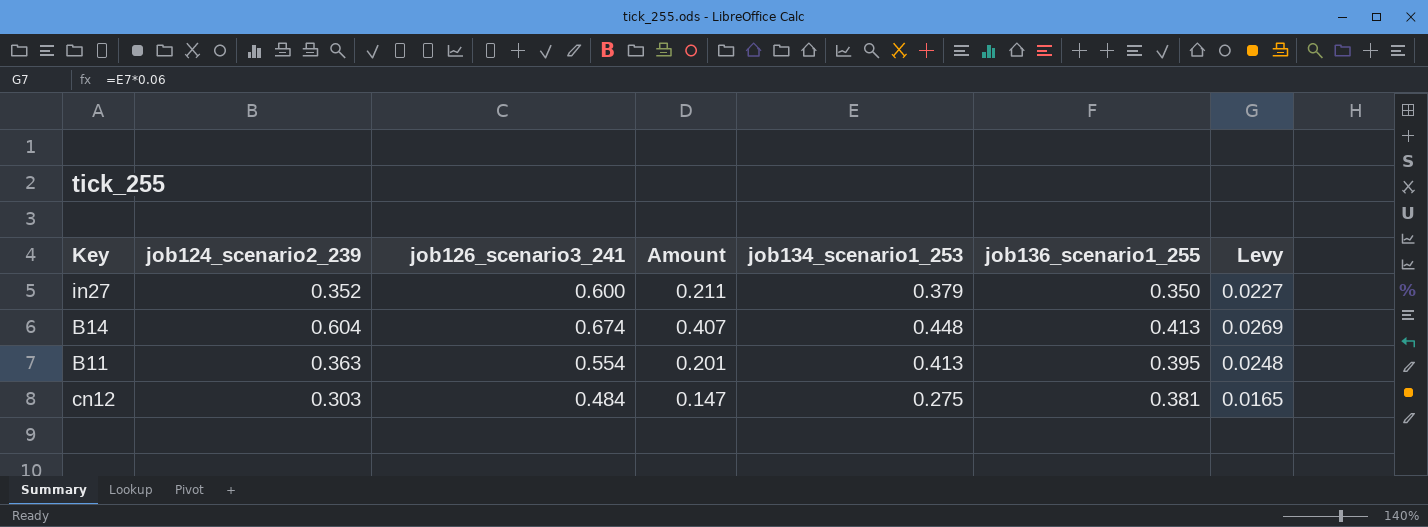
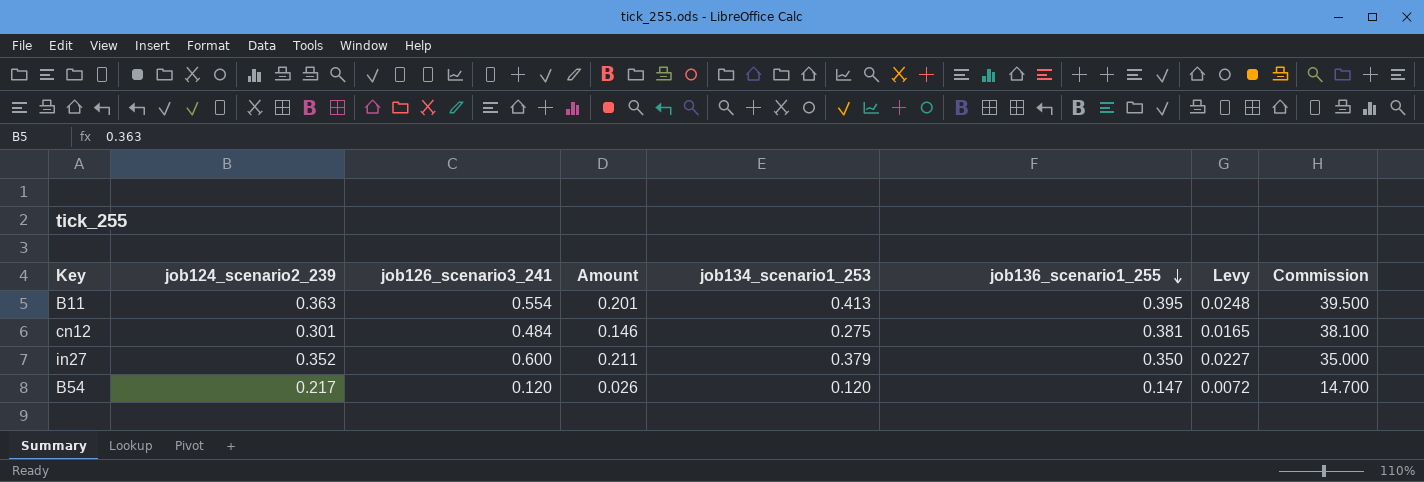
row order: none -> job136_scenario1_255 descending
column Commission | formula: none -> [job136_scenario1_255] * 100
row B14: 0.604 | 0.674 | 0.407 | 0.448 | 0.413 | 0.0269 -> none
cn12 | job124_scenario2_239: 0.303 -> 0.301
cn12 | Amount: 0.147 -> 0.146
row B54: none -> 0.217 | 0.120 | 0.026 | 0.120 | 0.147 | 0.0072 | 14.700

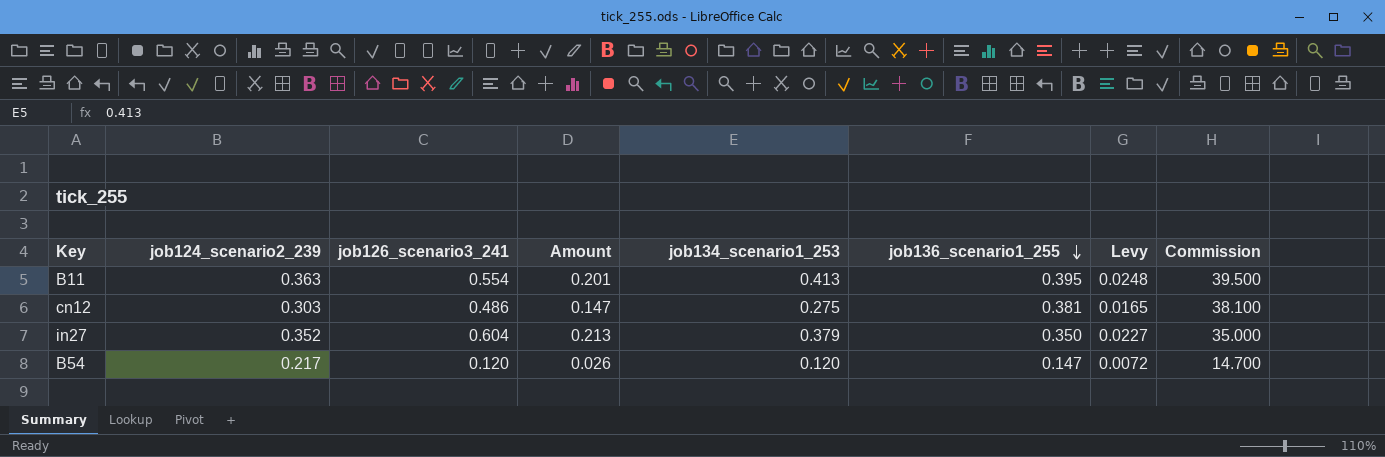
cn12 | job124_scenario2_239: 0.301 -> 0.303
cn12 | job126_scenario3_241: 0.484 -> 0.486
cn12 | Amount: 0.146 -> 0.147
in27 | job126_scenario3_241: 0.600 -> 0.604
in27 | Amount: 0.211 -> 0.213

